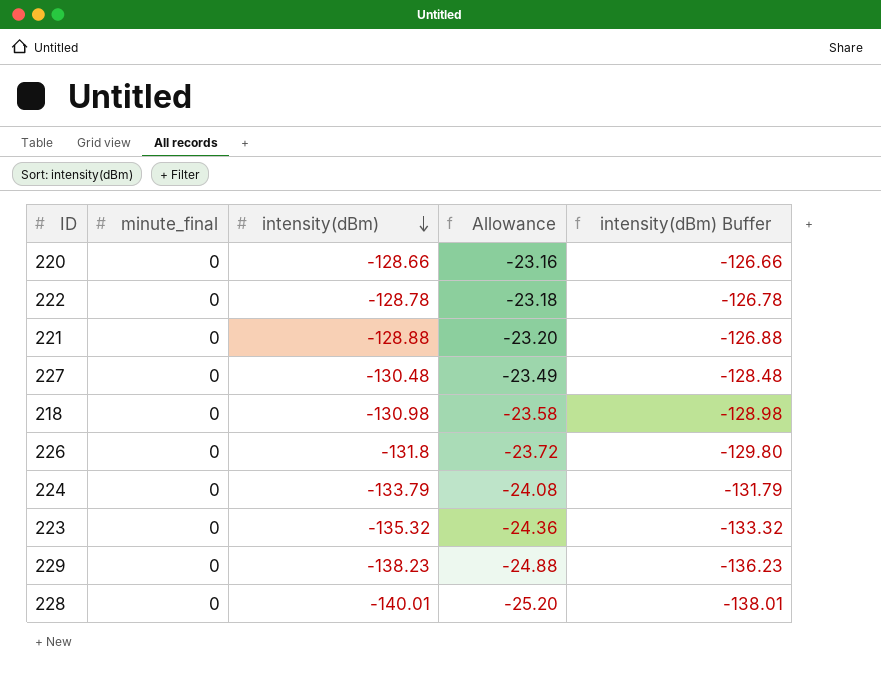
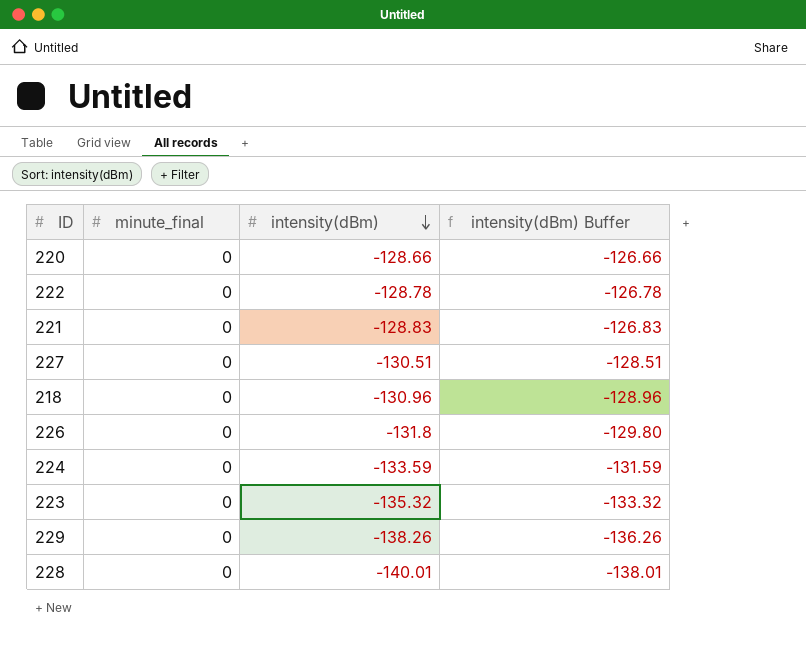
column Allowance | formula: [intensity(dBm)] * 0.18 -> none
221 | intensity(dBm): -128.88 -> -128.83
221 | intensity(dBm) Buffer: -126.88 -> -126.83
227 | intensity(dBm): -130.48 -> -130.51
227 | intensity(dBm) Buffer: -128.48 -> -128.51
218 | intensity(dBm): -130.98 -> -130.96
218 | intensity(dBm) Buffer: -128.98 -> -128.96
224 | intensity(dBm): -133.79 -> -133.59
224 | intensity(dBm) Buffer: -131.79 -> -131.59
229 | intensity(dBm): -138.23 -> -138.26
229 | intensity(dBm) Buffer: -136.23 -> -136.26

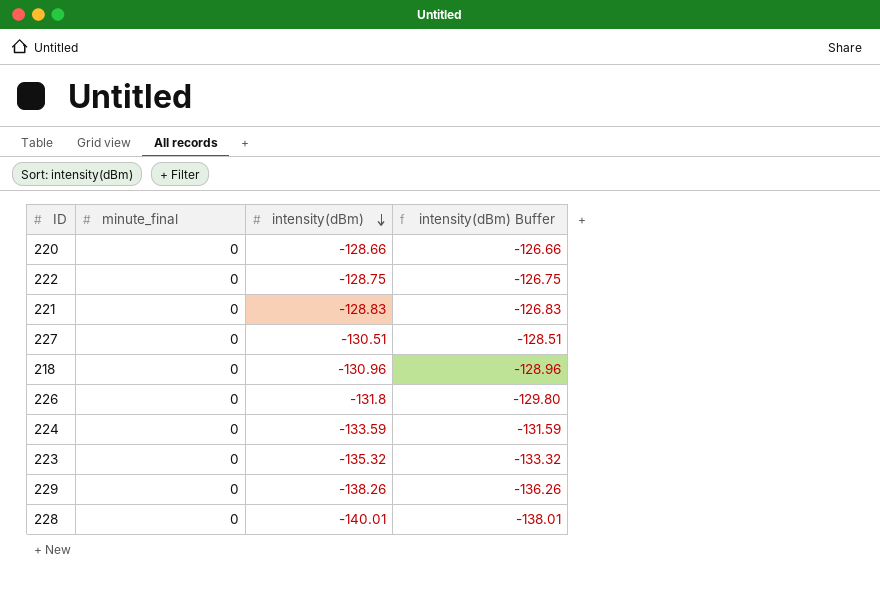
222 | intensity(dBm): -128.78 -> -128.75
222 | intensity(dBm) Buffer: -126.78 -> -126.75

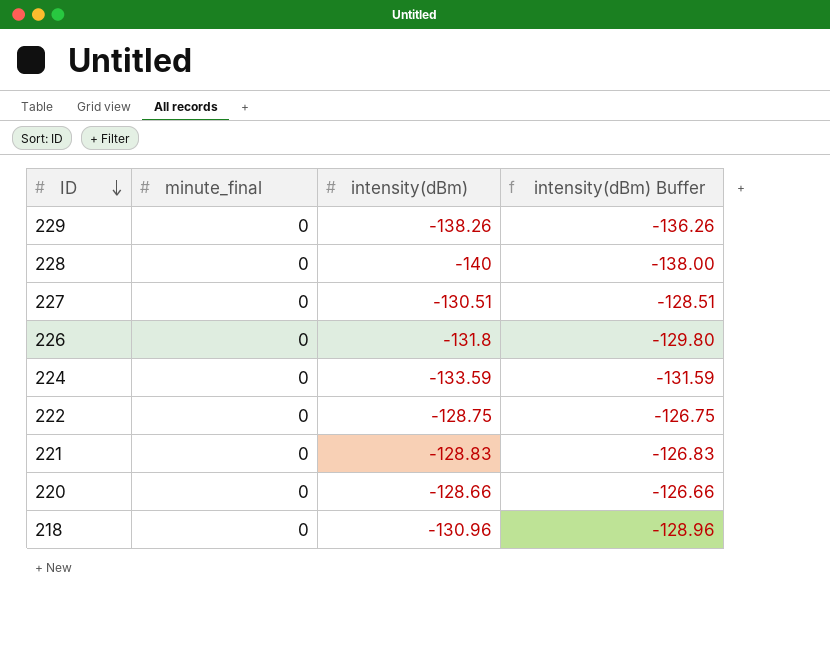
row order: intensity(dBm) descending -> ID descending
row 223: 0 | -135.32 | -133.32 -> none
228 | intensity(dBm): -140.01 -> -140
228 | intensity(dBm) Buffer: -138.01 -> -138.00

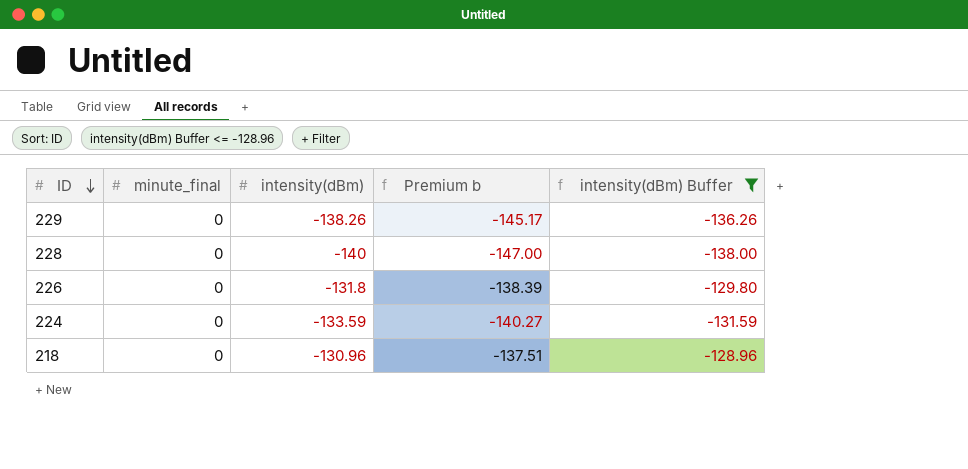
filter: none -> intensity(dBm) Buffer <= -128.96
column Premium b | formula: none -> [intensity(dBm)] * 1.05

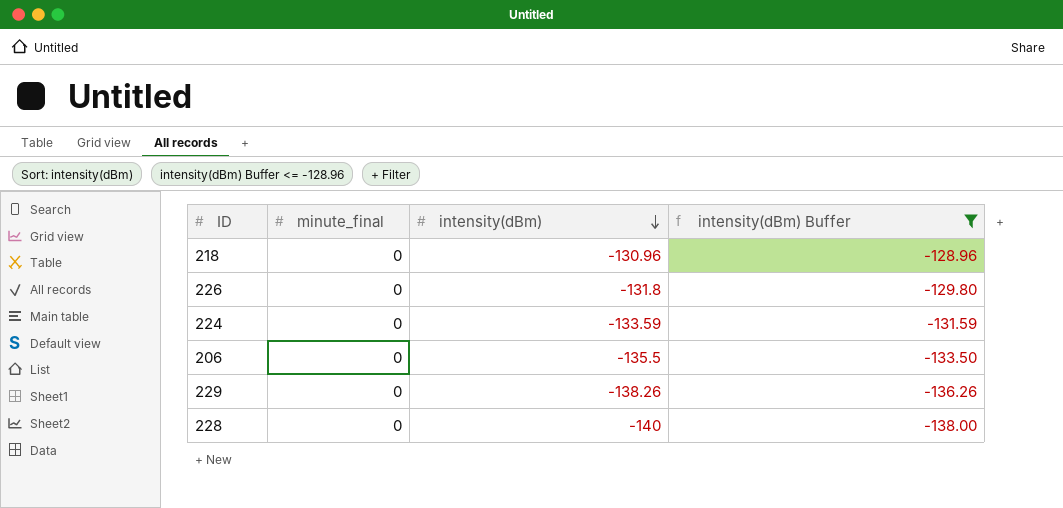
row order: ID descending -> intensity(dBm) descending
column Premium b | formula: [intensity(dBm)] * 1.05 -> none
row 206: none -> 0 | -135.5 | -133.50

